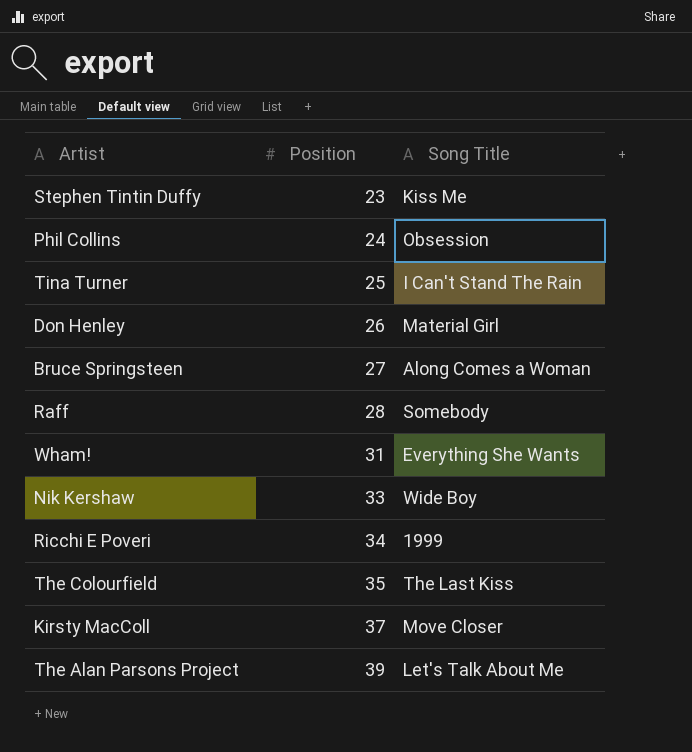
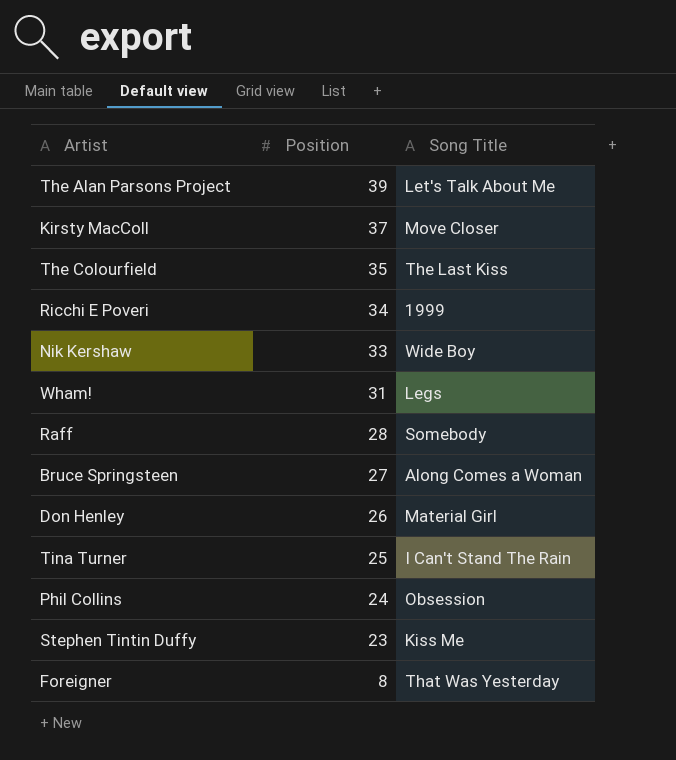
row order: Position ascending -> Position descending
Wham! | Song Title: Everything She Wants -> Legs
row Foreigner: none -> 8 | That Was Yesterday

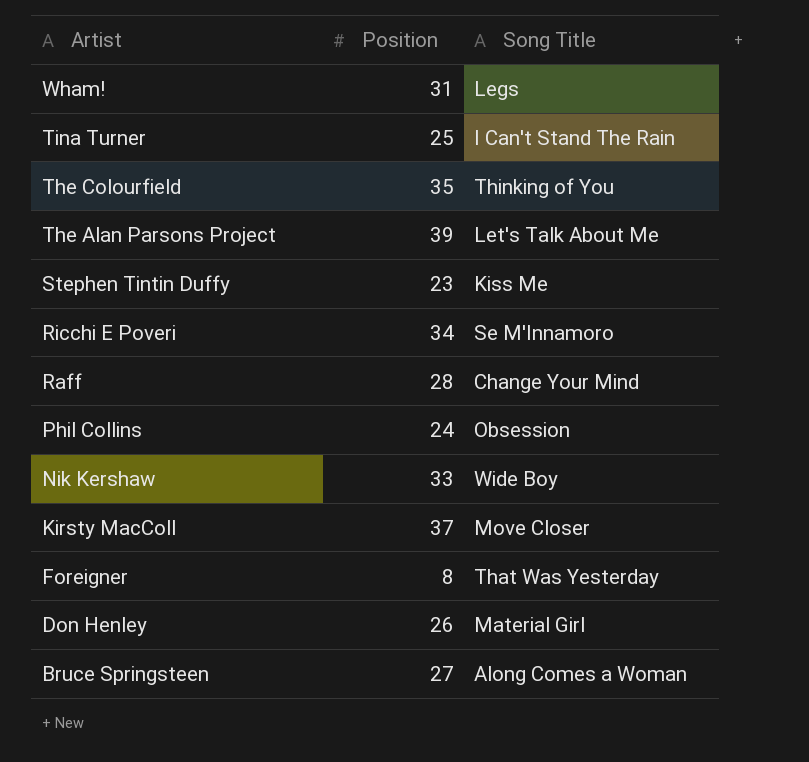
row order: Position descending -> Artist descending
The Colourfield | Song Title: The Last Kiss -> Thinking of You
Ricchi E Poveri | Song Title: 1999 -> Se M'Innamoro
Raff | Song Title: Somebody -> Change Your Mind

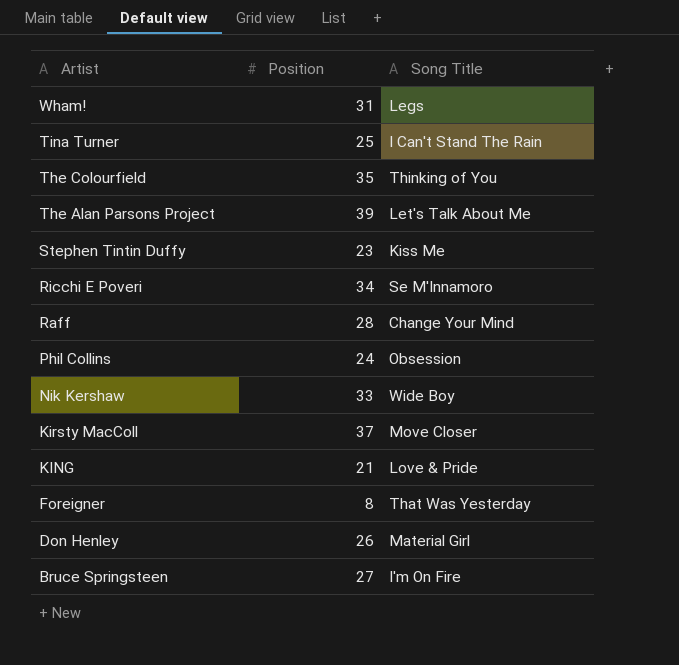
row KING: none -> 21 | Love & Pride
Bruce Springsteen | Song Title: Along Comes a Woman -> I'm On Fire

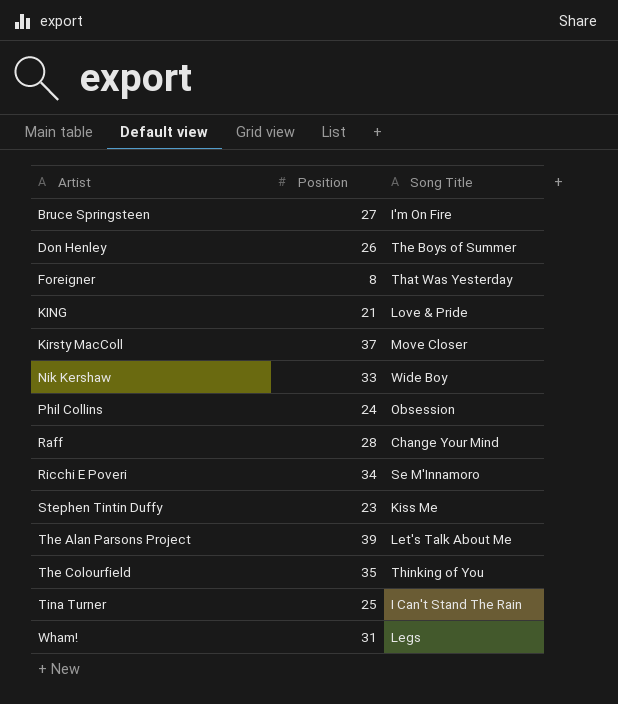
row order: Artist descending -> Artist ascending
Don Henley | Song Title: Material Girl -> The Boys of Summer

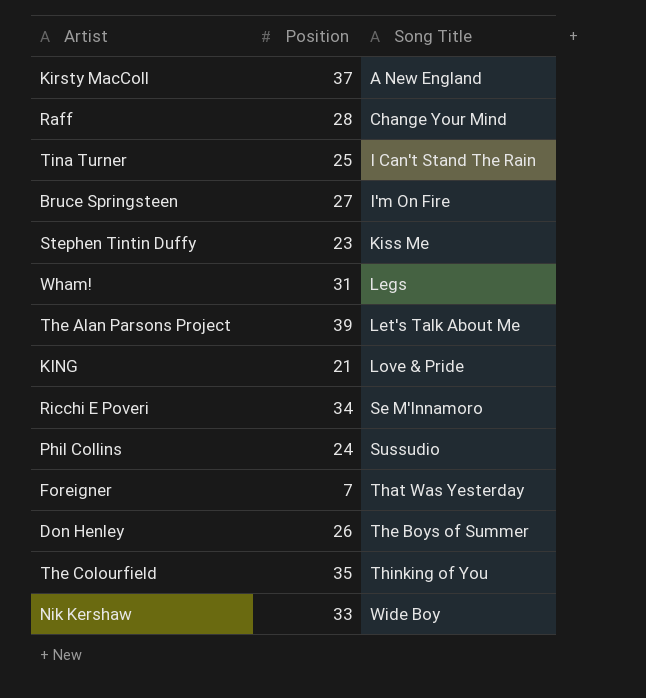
row order: Artist ascending -> Song Title ascending
Kirsty MacColl | Song Title: Move Closer -> A New England
Phil Collins | Song Title: Obsession -> Sussudio
Foreigner | Position: 8 -> 7

